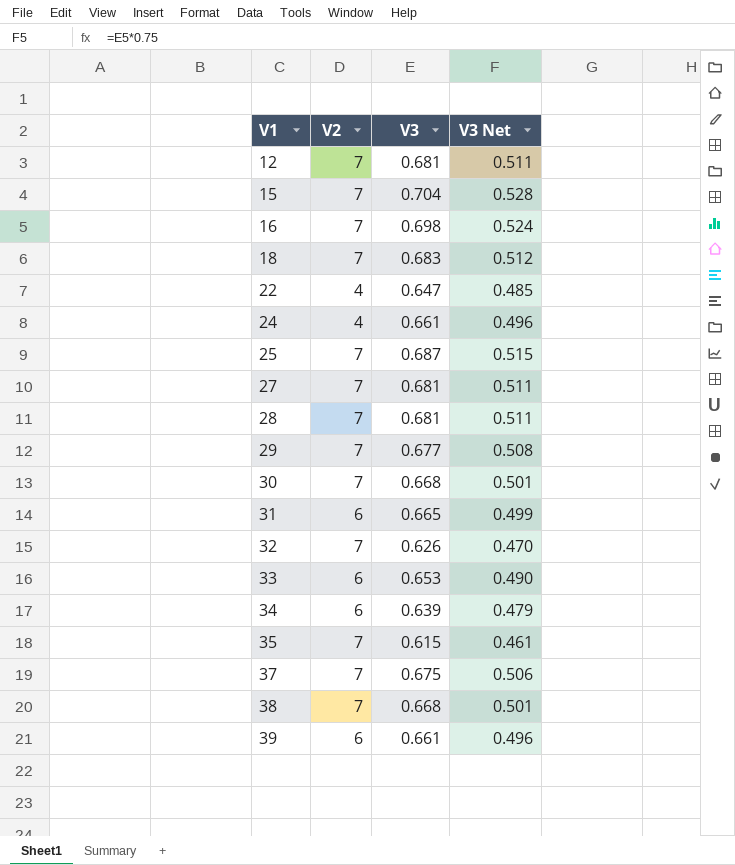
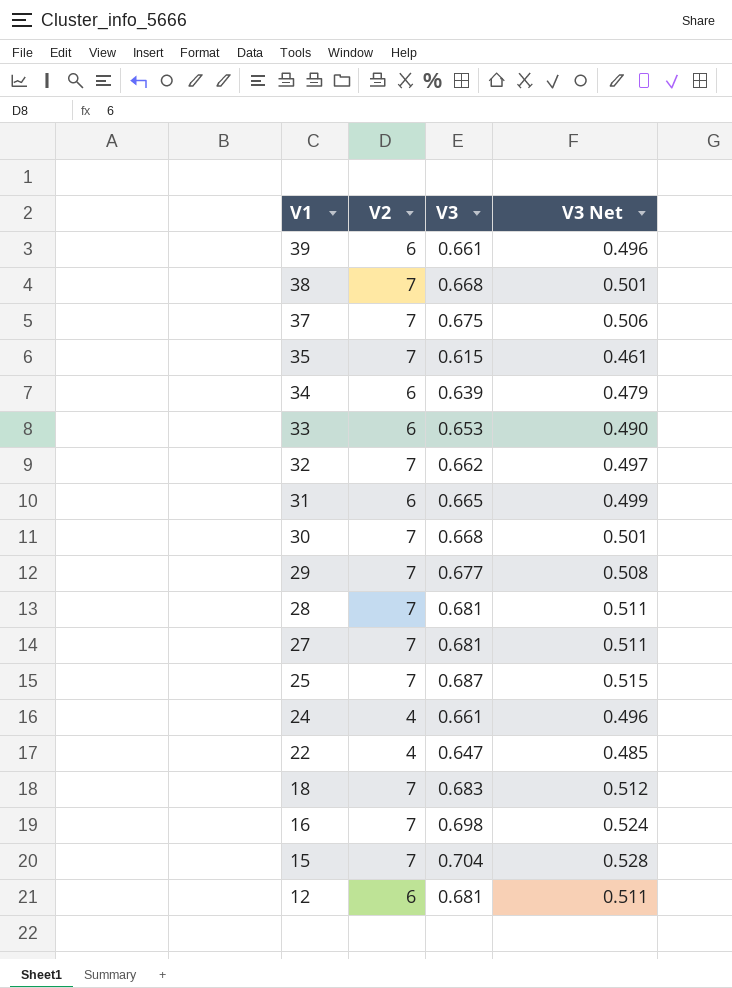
row order: V1 ascending -> V1 descending
32 | V3: 0.626 -> 0.662
32 | V3 Net: 0.470 -> 0.497
12 | V2: 7 -> 6

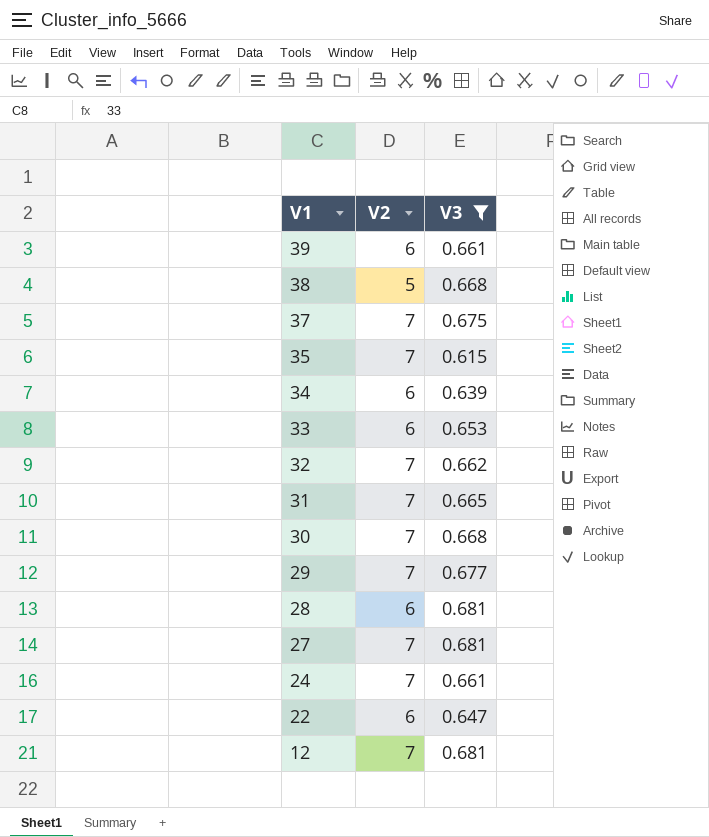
filter: none -> V3 <= 0.681
column V3 Net | formula: [V3] * 0.75 -> none
38 | V2: 7 -> 5
31 | V2: 6 -> 7
28 | V2: 7 -> 6
24 | V2: 4 -> 7
22 | V2: 4 -> 6
12 | V2: 6 -> 7

